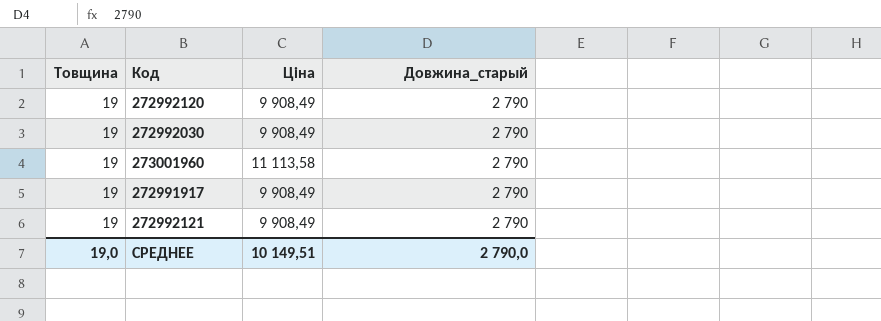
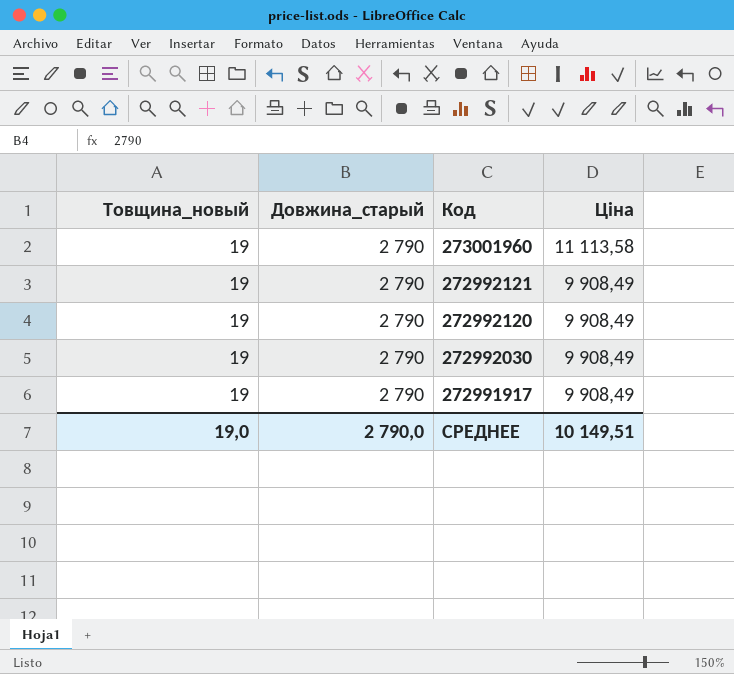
row order: none -> Код descending
column name: Товщина -> Товщина_новый
column Довжина_старый | position: 4 -> 2

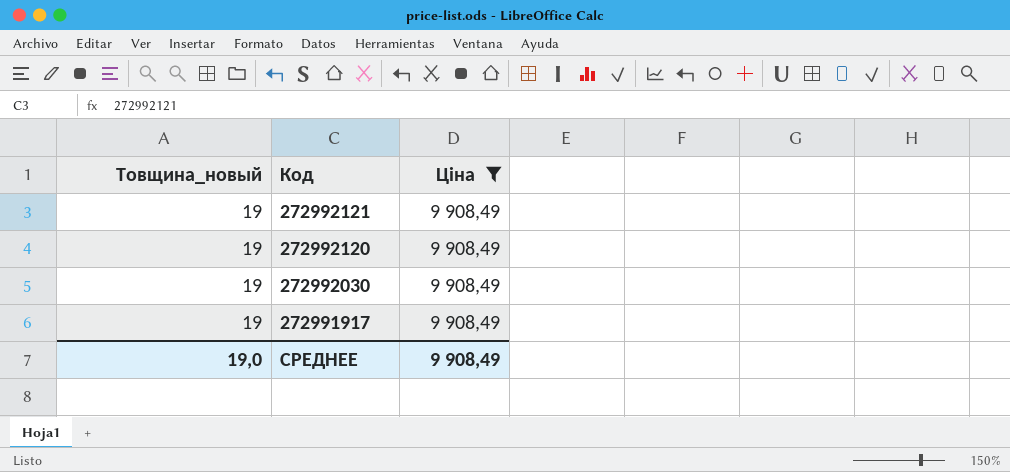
filter: none -> Ціна = 9 908,49
column Довжина_старый | position: 2 -> none
СРЕДНЕЕ | Ціна: 10 149,51 -> 9 908,49

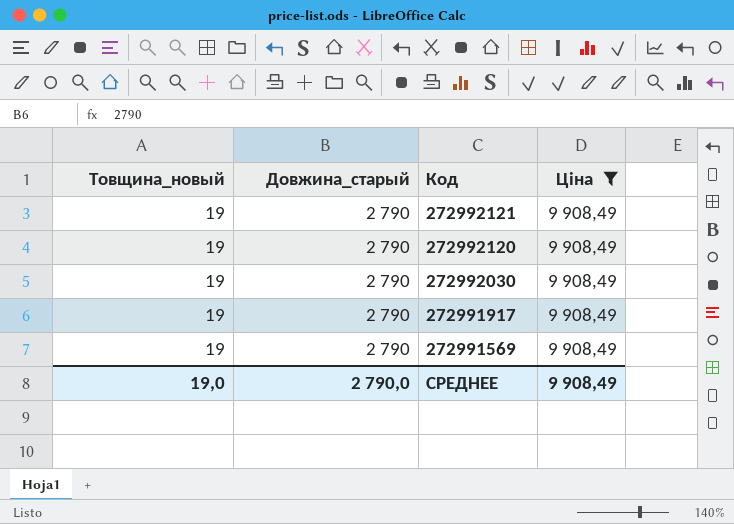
column Довжина_старый | position: none -> 2
row 272991569: none -> 19 | 2 790 | 9 908,49

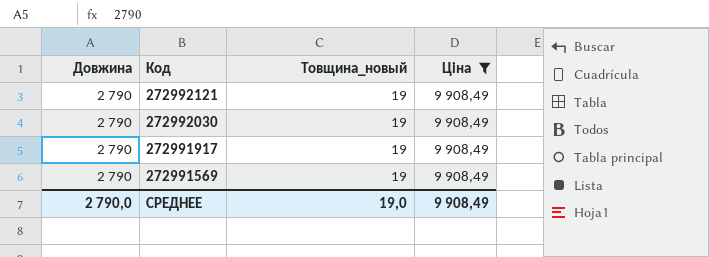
column name: Довжина_старый -> Довжина
column Товщина_новый | position: 1 -> 3
row 272992120: 19 | 2 790 | 9 908,49 -> none

